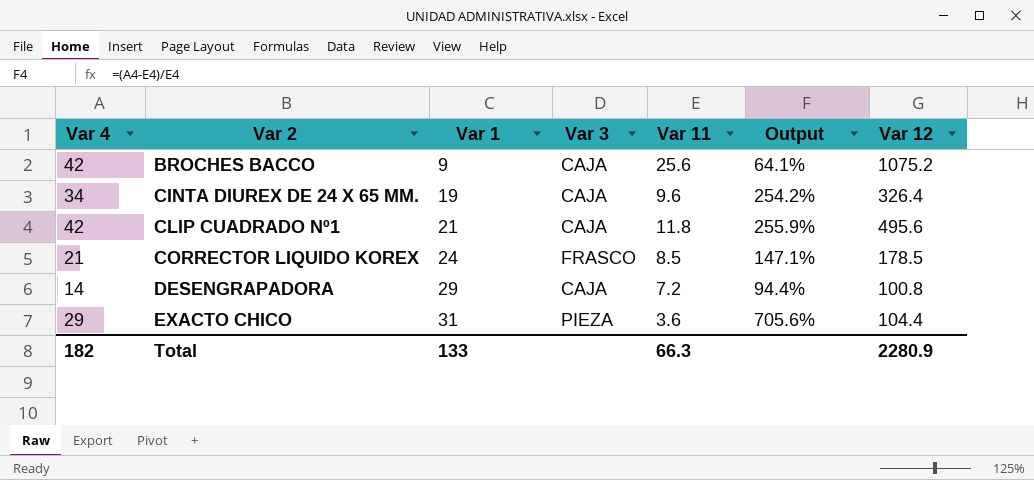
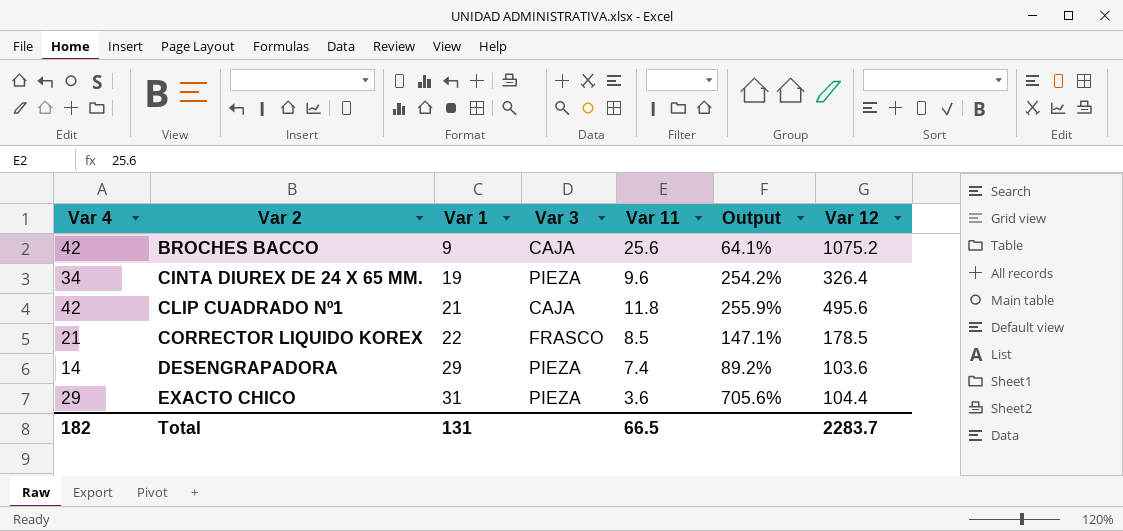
CINTA DIUREX DE 24 X 65 MM. | Var 3: CAJA -> PIEZA
CORRECTOR LIQUIDO KOREX | Var 1: 24 -> 22
DESENGRAPADORA | Var 3: CAJA -> PIEZA
DESENGRAPADORA | Var 11: 7.2 -> 7.4
DESENGRAPADORA | Output: 94.4% -> 89.2%
DESENGRAPADORA | Var 12: 100.8 -> 103.6
Total | Var 1: 133 -> 131
Total | Var 11: 66.3 -> 66.5
Total | Var 12: 2280.9 -> 2283.7

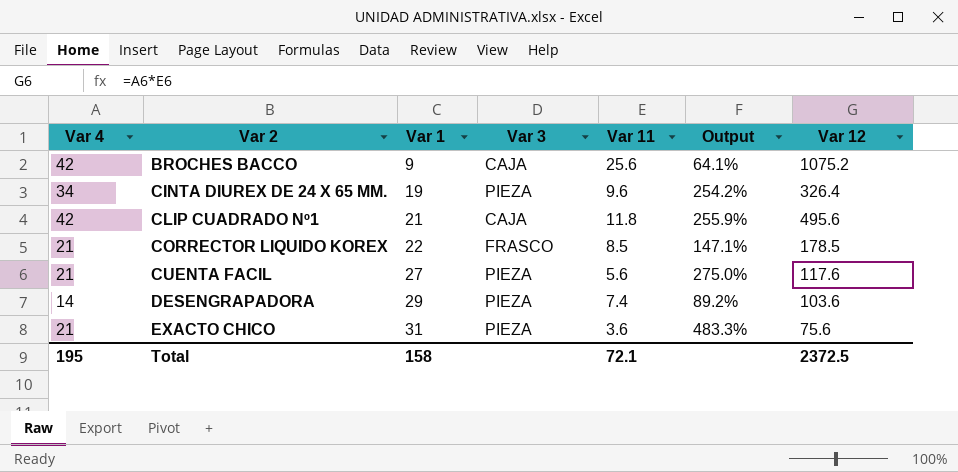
row CUENTA FACIL: none -> 21 | 27 | PIEZA | 5.6 | 275.0% | 117.6
EXACTO CHICO | Var 4: 29 -> 21
EXACTO CHICO | Output: 705.6% -> 483.3%
EXACTO CHICO | Var 12: 104.4 -> 75.6
Total | Var 4: 182 -> 195
Total | Var 1: 131 -> 158
Total | Var 11: 66.5 -> 72.1
Total | Var 12: 2283.7 -> 2372.5

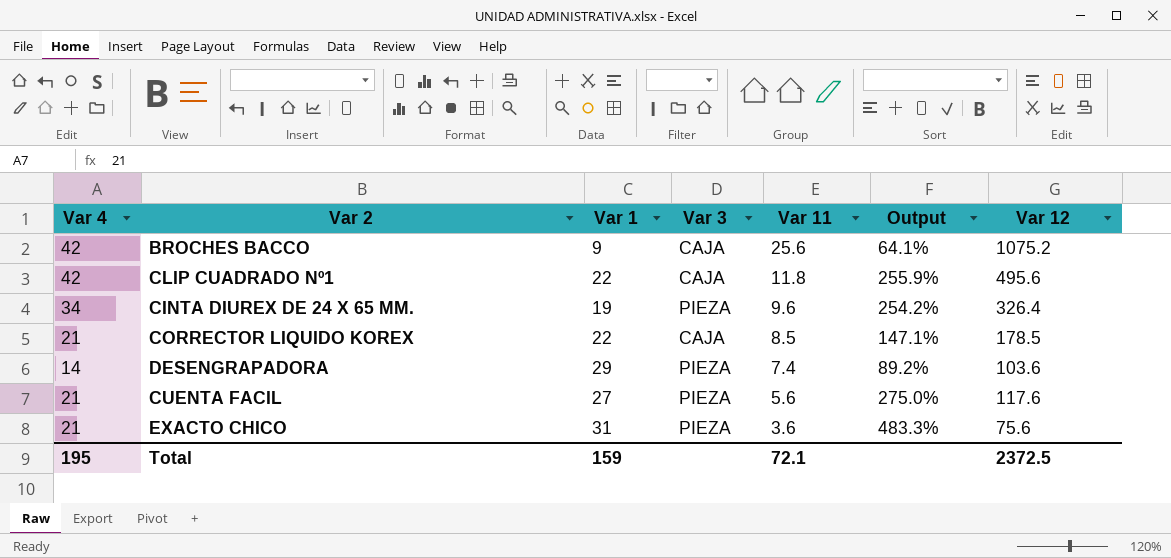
row order: Var 2 ascending -> Var 11 descending
CLIP CUADRADO Nº1 | Var 1: 21 -> 22
CORRECTOR LIQUIDO KOREX | Var 3: FRASCO -> CAJA
Total | Var 1: 158 -> 159

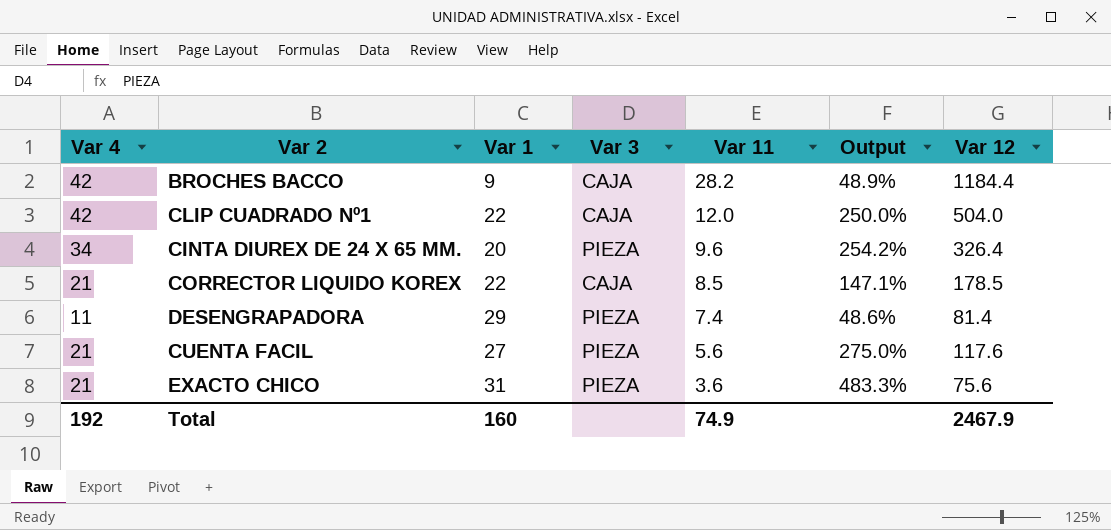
BROCHES BACCO | Var 11: 25.6 -> 28.2
BROCHES BACCO | Output: 64.1% -> 48.9%
BROCHES BACCO | Var 12: 1075.2 -> 1184.4
CLIP CUADRADO Nº1 | Var 11: 11.8 -> 12.0
CLIP CUADRADO Nº1 | Output: 255.9% -> 250.0%
CLIP CUADRADO Nº1 | Var 12: 495.6 -> 504.0
CINTA DIUREX DE 24 X 65 MM. | Var 1: 19 -> 20
DESENGRAPADORA | Var 4: 14 -> 11
DESENGRAPADORA | Output: 89.2% -> 48.6%
DESENGRAPADORA | Var 12: 103.6 -> 81.4
Total | Var 4: 195 -> 192
Total | Var 1: 159 -> 160
Total | Var 11: 72.1 -> 74.9
Total | Var 12: 2372.5 -> 2467.9

